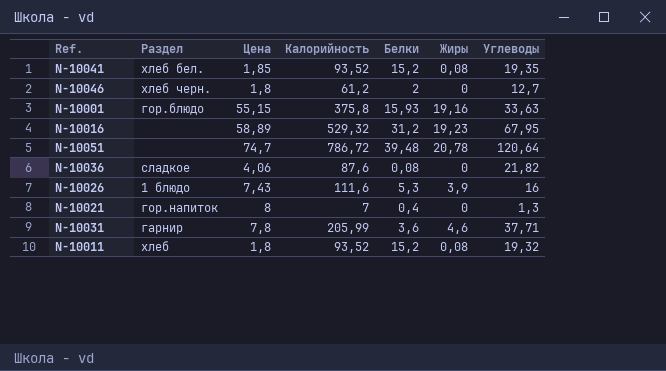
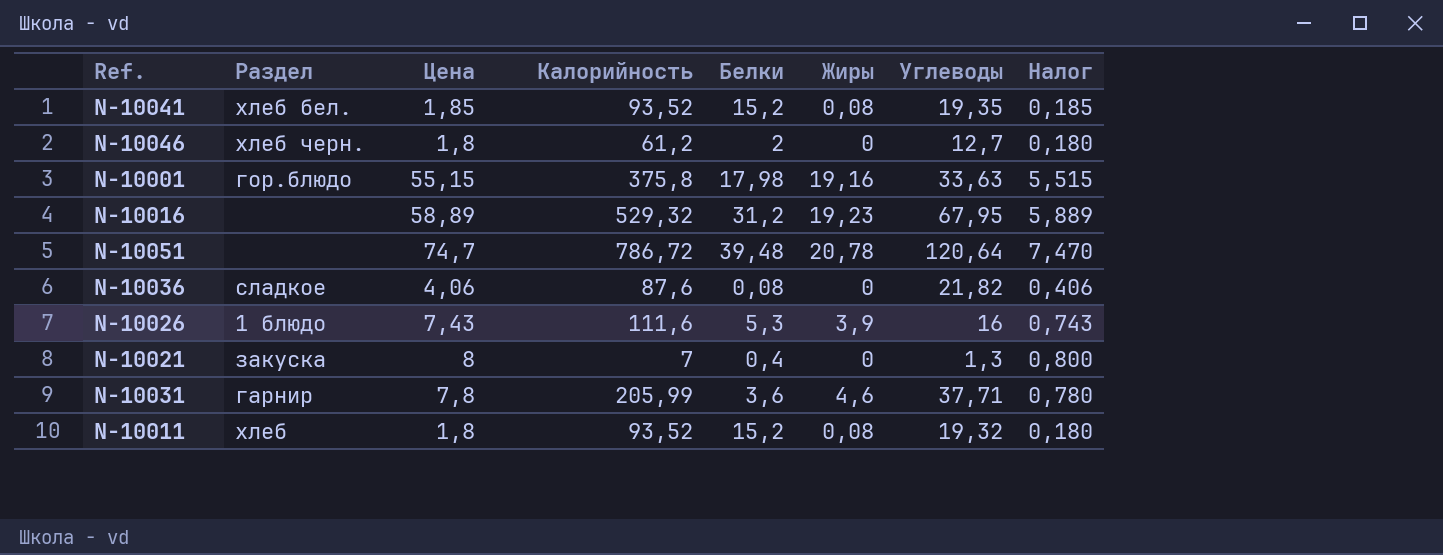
column Налог | formula: none -> [Цена] * 0,1
N-10001 | Белки: 15,93 -> 17,98
N-10021 | Раздел: гор.напиток -> закуска

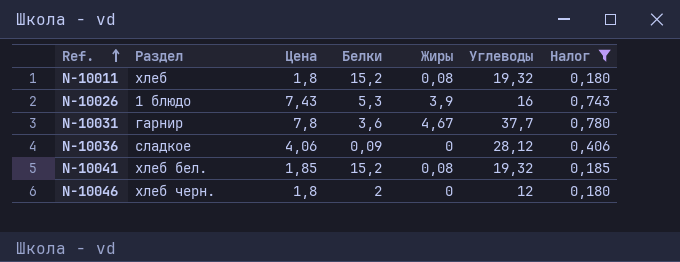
filter: none -> Налог <= 0,780
row order: none -> Ref. ascending
column Калорийность | position: 4 -> none
N-10031 | Жиры: 4,6 -> 4,67
N-10031 | Углеводы: 37,71 -> 37,7
N-10036 | Белки: 0,08 -> 0,09
N-10036 | Углеводы: 21,82 -> 28,12
N-10041 | Углеводы: 19,35 -> 19,32
N-10046 | Углеводы: 12,7 -> 12

